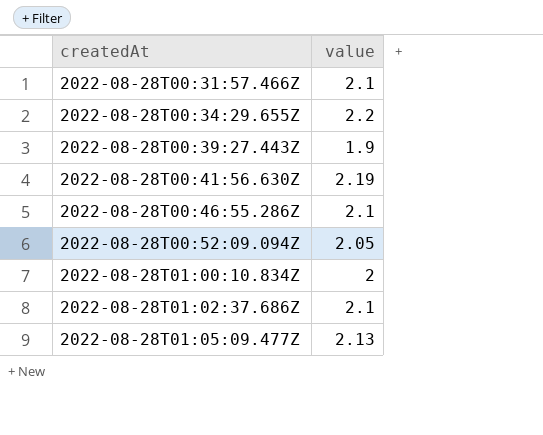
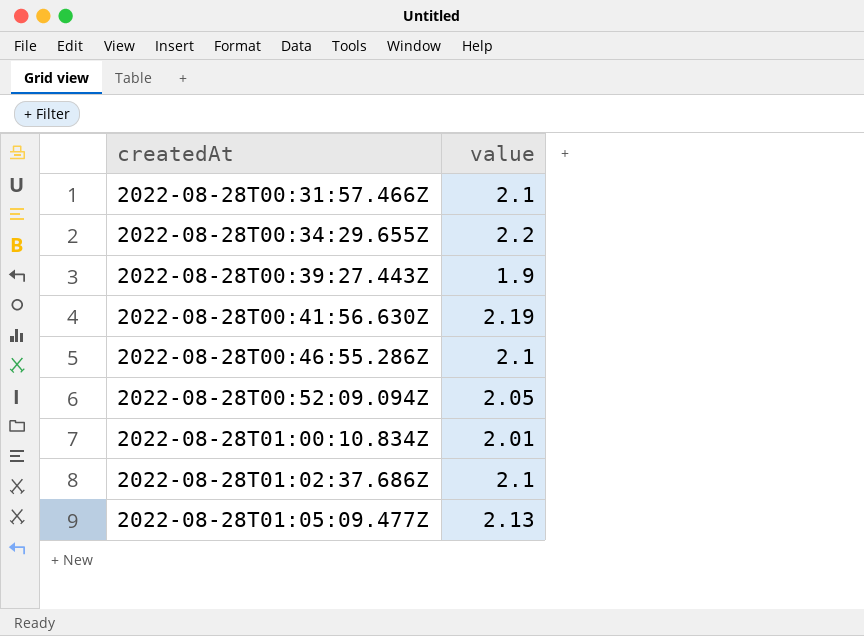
2022-08-28T01:00:10.834Z | value: 2 -> 2.01

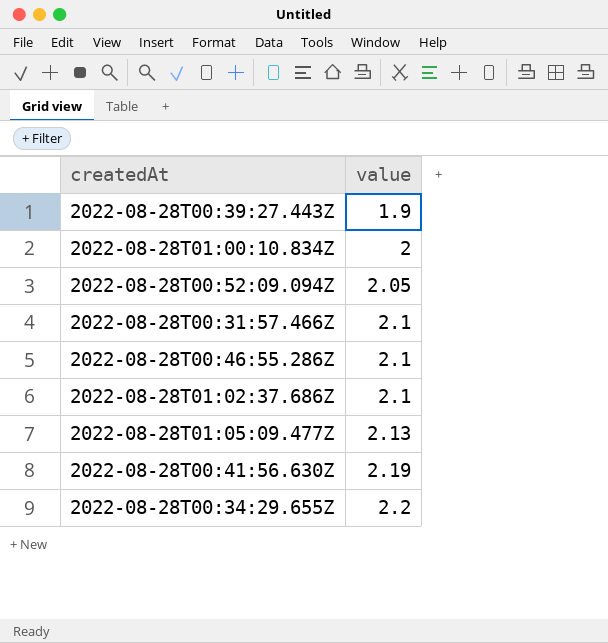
row order: createdAt ascending -> value ascending
2022-08-28T01:00:10.834Z | value: 2.01 -> 2

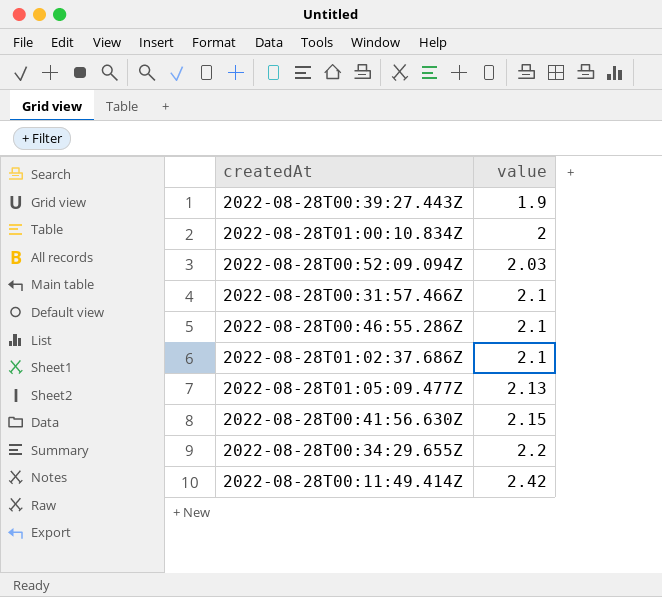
2022-08-28T00:52:09.094Z | value: 2.05 -> 2.03
2022-08-28T00:41:56.630Z | value: 2.19 -> 2.15
row 2022-08-28T00:11:49.414Z: none -> 2.42

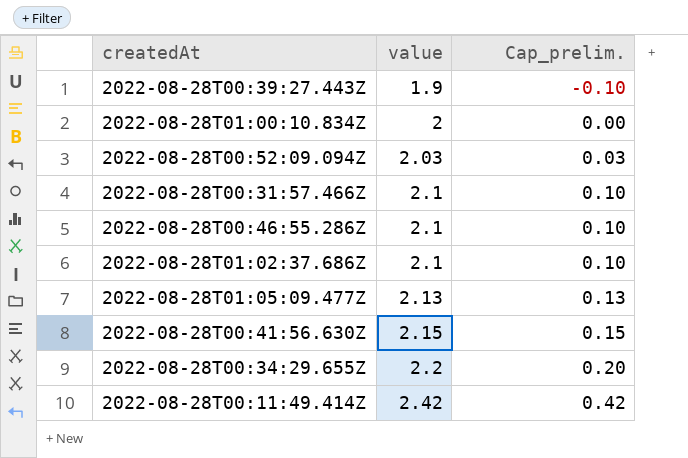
column Cap_prelim. | formula: none -> [value] - 2

